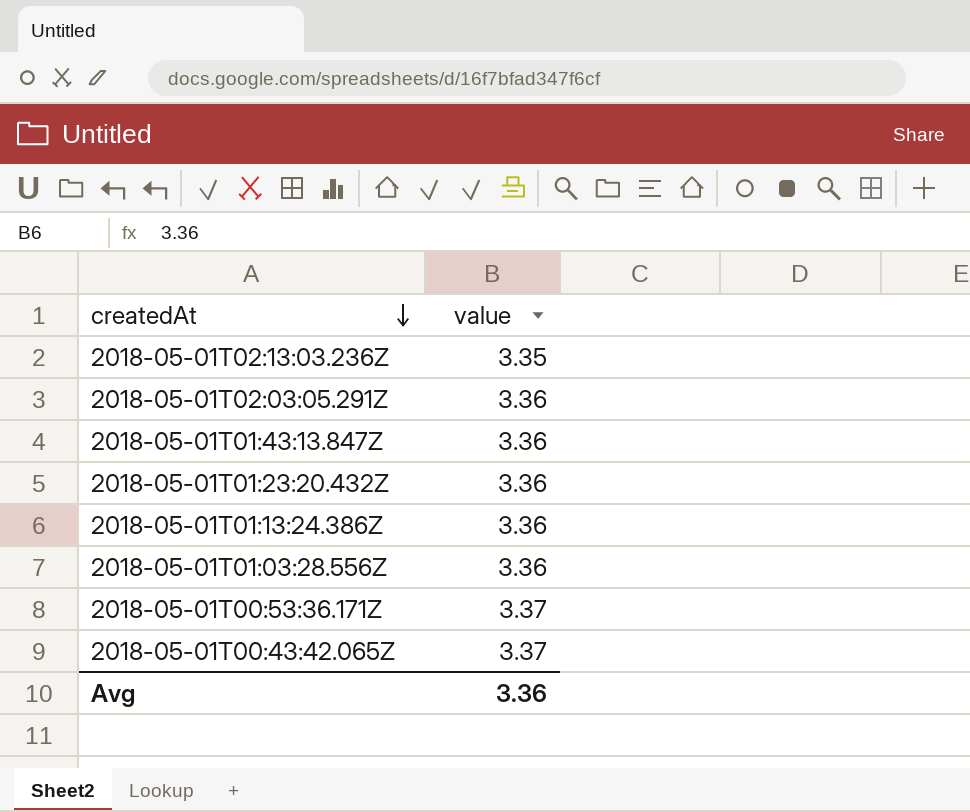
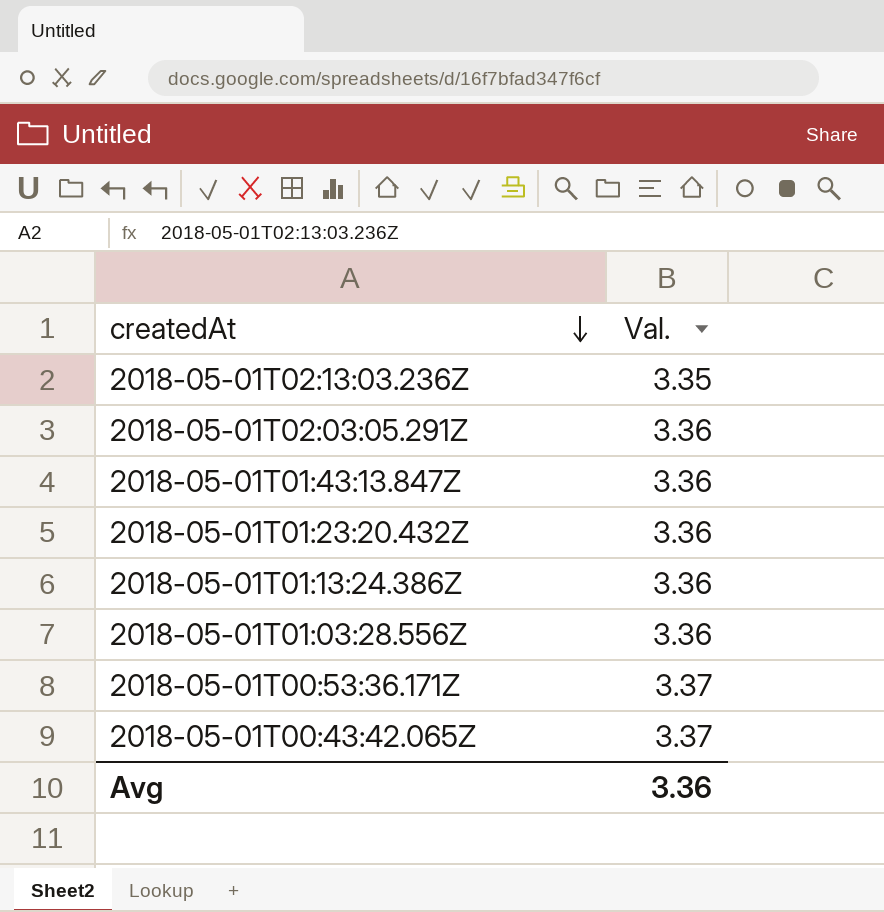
column name: value -> Val.

